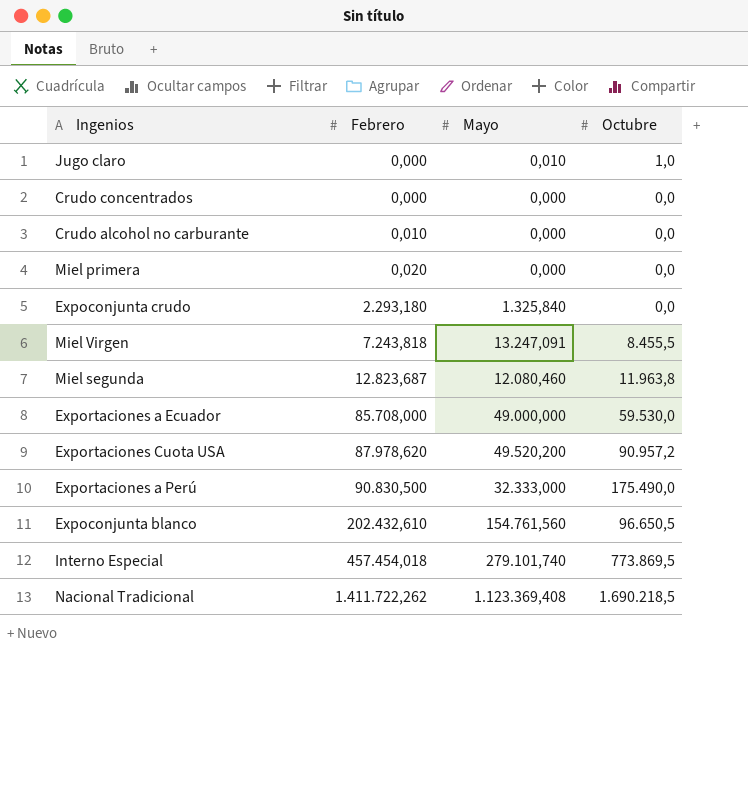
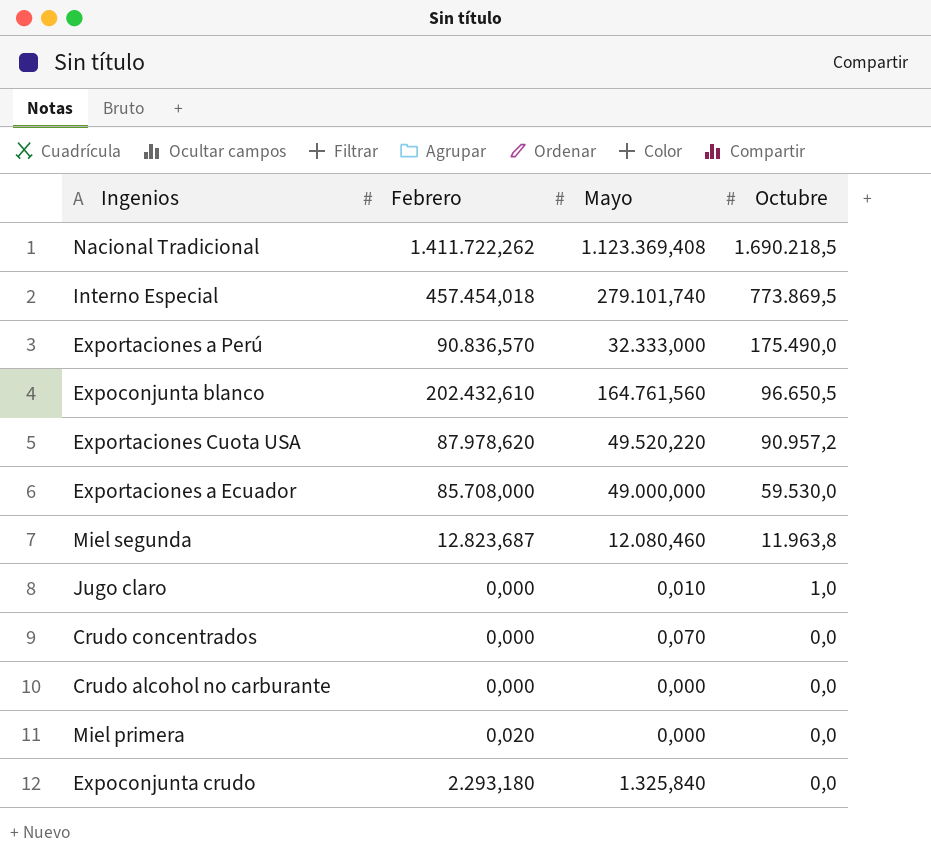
row order: Febrero ascending -> Octubre descending
row Miel Virgen: 7.243,818 | 13.247,091 | 8.455,5 -> none
Exportaciones a Perú | Febrero: 90.830,500 -> 90.836,570
Expoconjunta blanco | Mayo: 154.761,560 -> 164.761,560
Exportaciones Cuota USA | Mayo: 49.520,200 -> 49.520,220
Crudo concentrados | Mayo: 0,000 -> 0,070
Crudo alcohol no carburante | Febrero: 0,010 -> 0,000

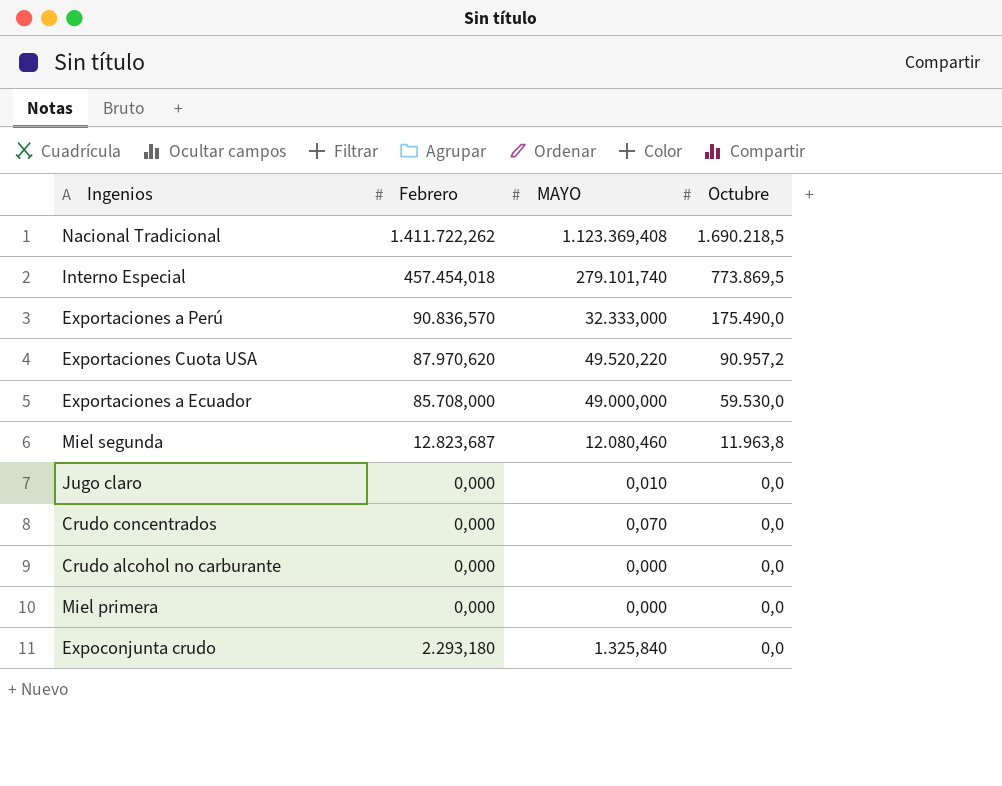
column name: Mayo -> MAYO
row Expoconjunta blanco: 202.432,610 | 164.761,560 | 96.650,5 -> none
Exportaciones Cuota USA | Febrero: 87.978,620 -> 87.970,620
Jugo claro | Octubre: 1,0 -> 0,0
Miel primera | Febrero: 0,020 -> 0,000

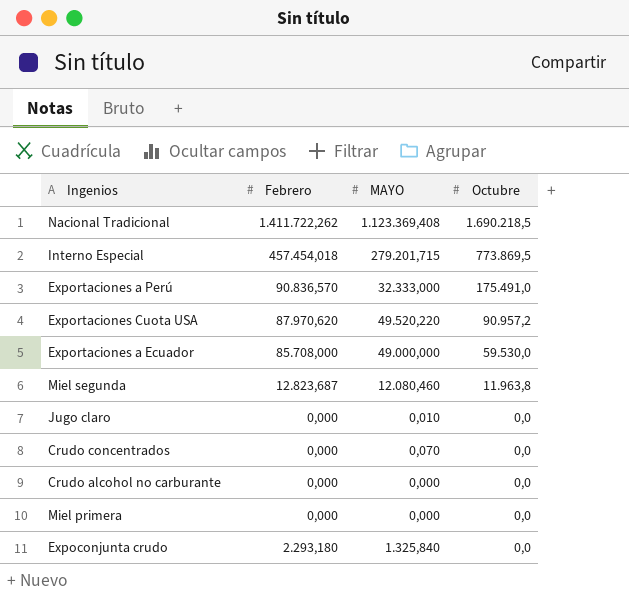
Interno Especial | MAYO: 279.101,740 -> 279.201,715
Exportaciones a Perú | Octubre: 175.490,0 -> 175.491,0

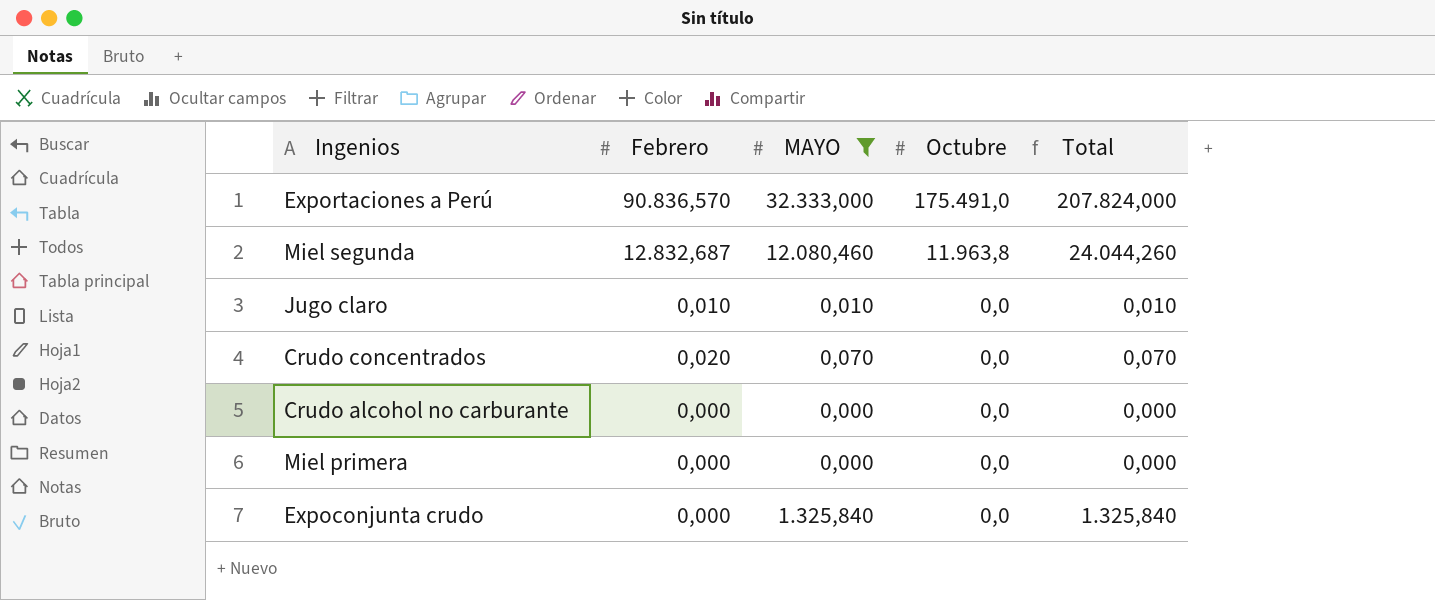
filter: none -> MAYO <= 32.333,000
column Total | formula: none -> [MAYO] + [Octubre]
Miel segunda | Febrero: 12.823,687 -> 12.832,687
Jugo claro | Febrero: 0,000 -> 0,010
Crudo concentrados | Febrero: 0,000 -> 0,020
Expoconjunta crudo | Febrero: 2.293,180 -> 0,000

